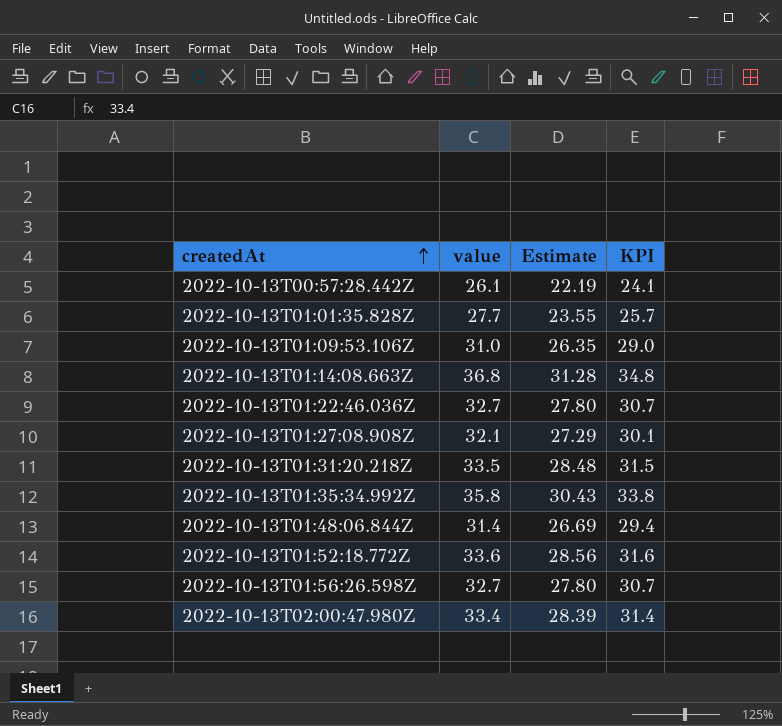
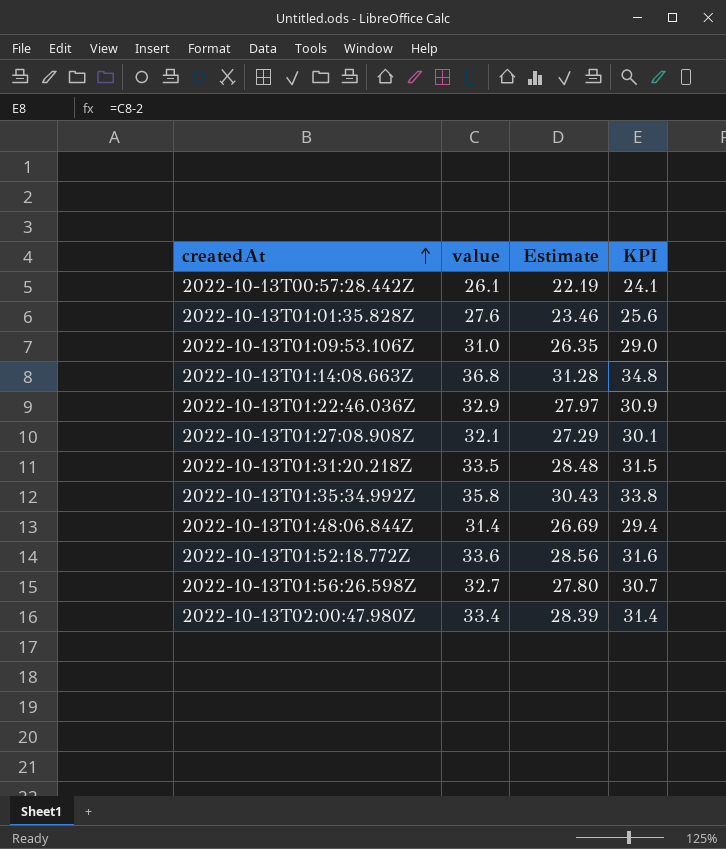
2022-10-13T01:01:35.828Z | value: 27.7 -> 27.6
2022-10-13T01:01:35.828Z | Estimate: 23.55 -> 23.46
2022-10-13T01:01:35.828Z | KPI: 25.7 -> 25.6
2022-10-13T01:22:46.036Z | value: 32.7 -> 32.9
2022-10-13T01:22:46.036Z | Estimate: 27.80 -> 27.97
2022-10-13T01:22:46.036Z | KPI: 30.7 -> 30.9

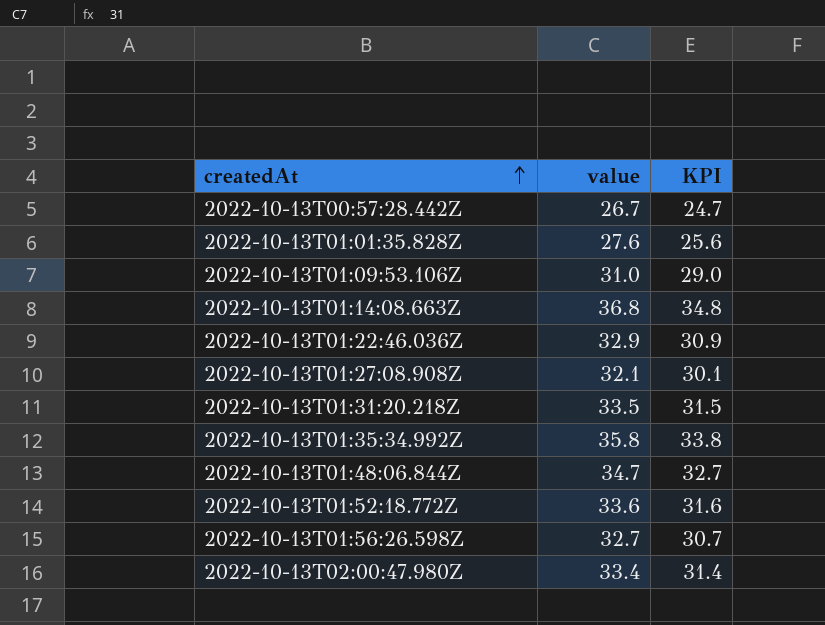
column Estimate | formula: [value] * 0.85 -> none
2022-10-13T00:57:28.442Z | value: 26.1 -> 26.7
2022-10-13T00:57:28.442Z | KPI: 24.1 -> 24.7
2022-10-13T01:48:06.844Z | value: 31.4 -> 34.7
2022-10-13T01:48:06.844Z | KPI: 29.4 -> 32.7

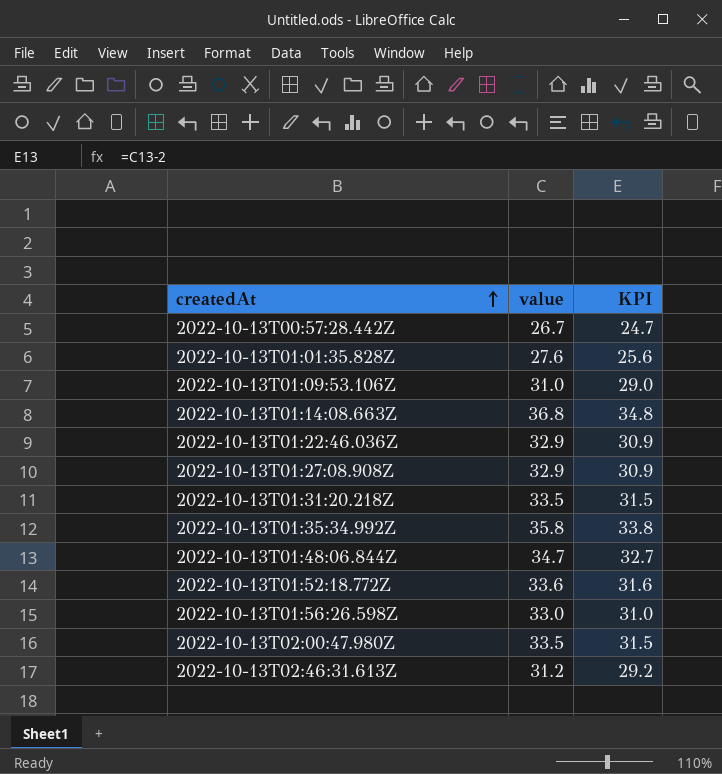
2022-10-13T01:27:08.908Z | value: 32.1 -> 32.9
2022-10-13T01:27:08.908Z | KPI: 30.1 -> 30.9
2022-10-13T01:56:26.598Z | value: 32.7 -> 33.0
2022-10-13T01:56:26.598Z | KPI: 30.7 -> 31.0
2022-10-13T02:00:47.980Z | value: 33.4 -> 33.5
2022-10-13T02:00:47.980Z | KPI: 31.4 -> 31.5
row 2022-10-13T02:46:31.613Z: none -> 31.2 | 29.2

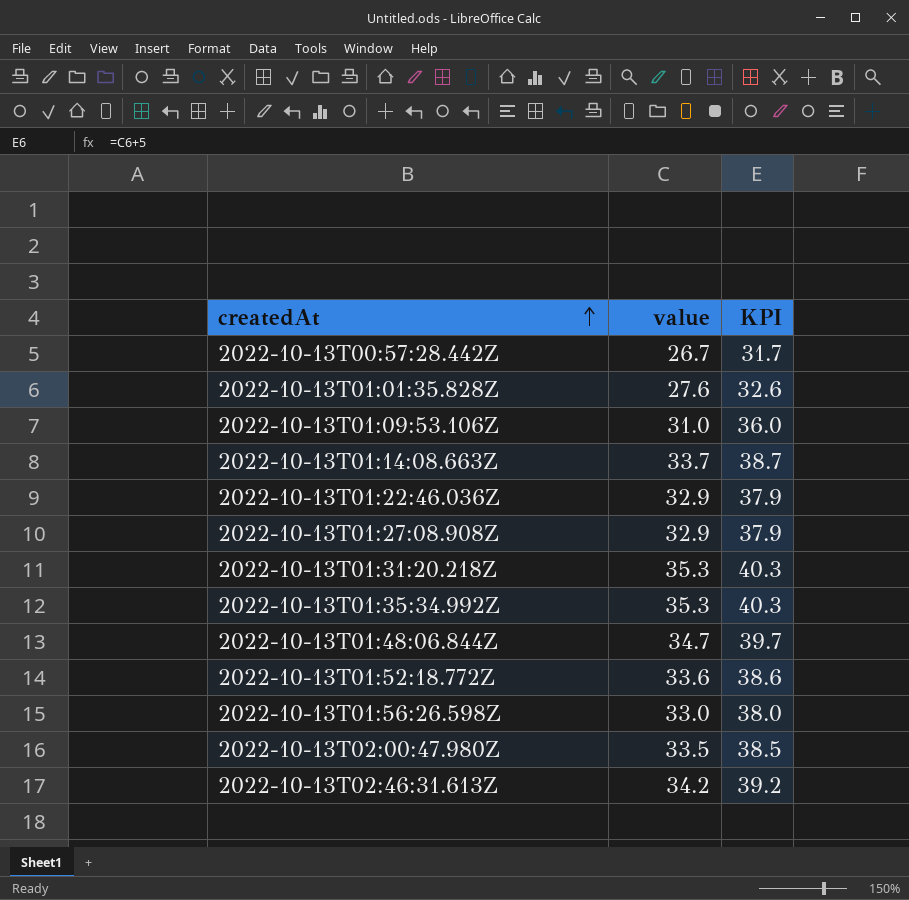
column KPI | formula: [value] - 2 -> [value] + 5
2022-10-13T01:14:08.663Z | value: 36.8 -> 33.7
2022-10-13T01:31:20.218Z | value: 33.5 -> 35.3
2022-10-13T01:35:34.992Z | value: 35.8 -> 35.3
2022-10-13T02:46:31.613Z | value: 31.2 -> 34.2

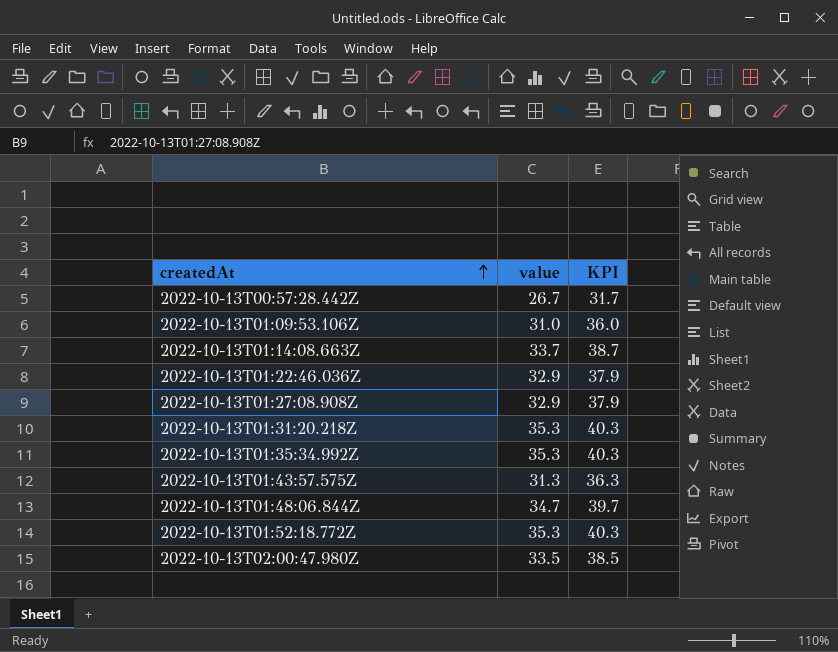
row 2022-10-13T01:01:35.828Z: 27.6 | 32.6 -> none
row 2022-10-13T01:56:26.598Z: 33.0 | 38.0 -> none
row 2022-10-13T02:46:31.613Z: 34.2 | 39.2 -> none
row 2022-10-13T01:43:57.575Z: none -> 31.3 | 36.3
2022-10-13T01:52:18.772Z | value: 33.6 -> 35.3
2022-10-13T01:52:18.772Z | KPI: 38.6 -> 40.3

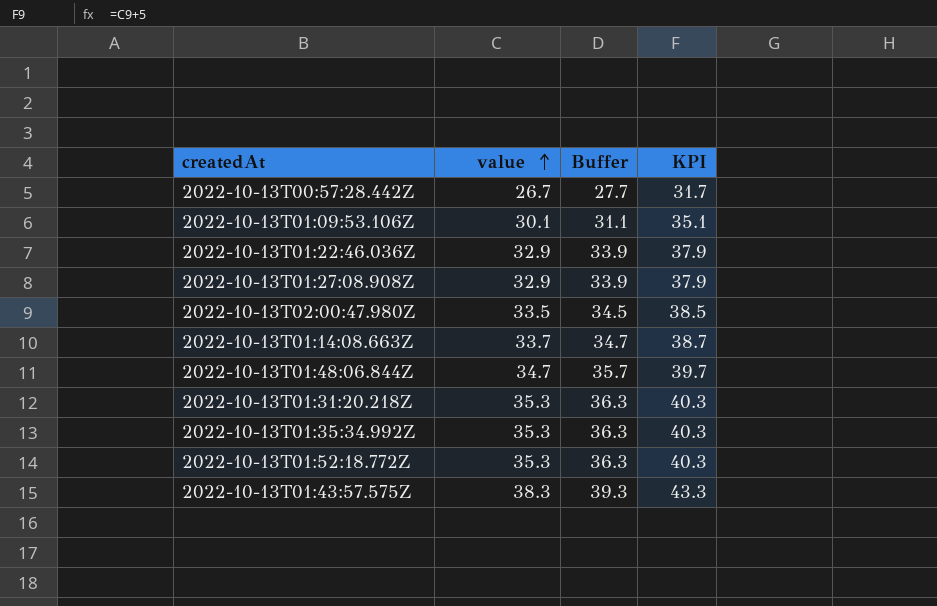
row order: createdAt ascending -> value ascending
column Buffer | formula: none -> [value] + 1
2022-10-13T01:09:53.106Z | value: 31.0 -> 30.1
2022-10-13T01:09:53.106Z | KPI: 36.0 -> 35.1
2022-10-13T01:43:57.575Z | value: 31.3 -> 38.3
2022-10-13T01:43:57.575Z | KPI: 36.3 -> 43.3

